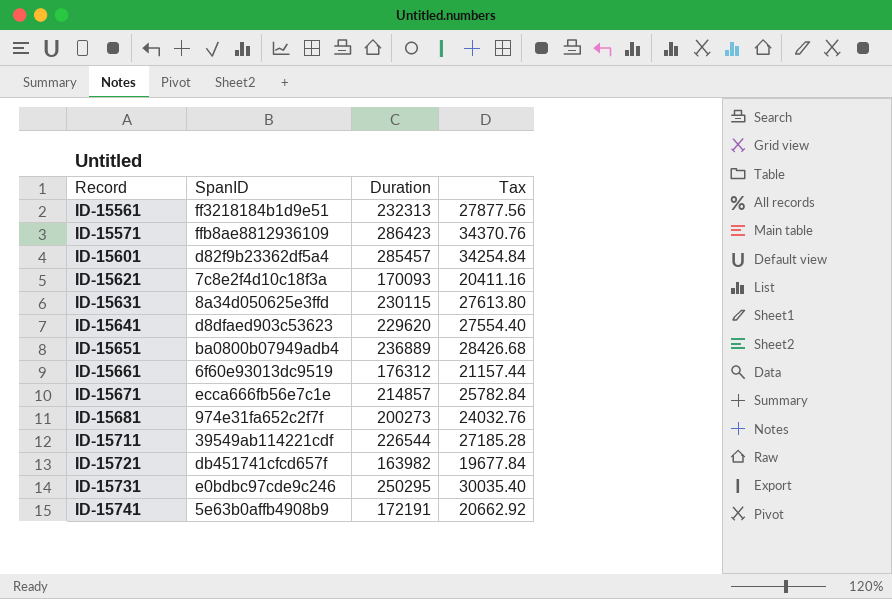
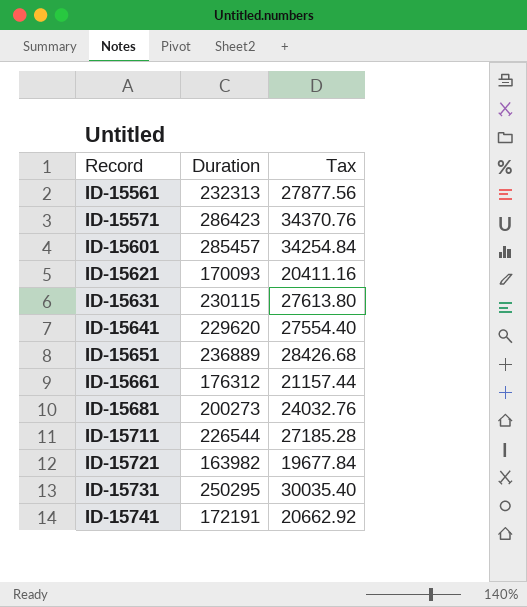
column SpanID | position: 2 -> none
row ID-15671: ecca666fb56e7c1e | 214857 | 25782.84 -> none

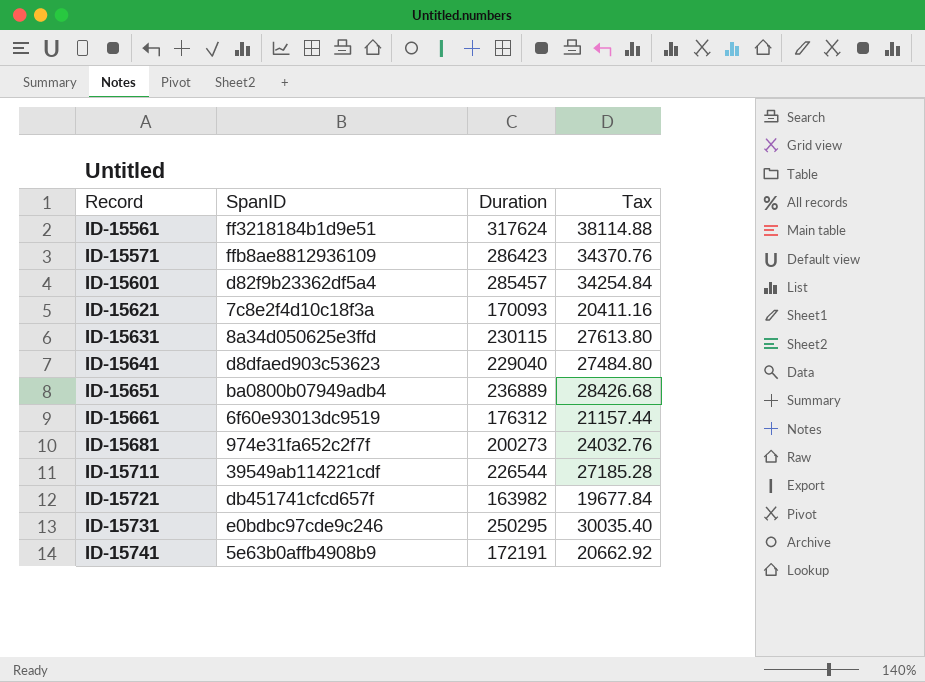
column SpanID | position: none -> 2
ID-15561 | Duration: 232313 -> 317624
ID-15561 | Tax: 27877.56 -> 38114.88
ID-15641 | Duration: 229620 -> 229040
ID-15641 | Tax: 27554.40 -> 27484.80

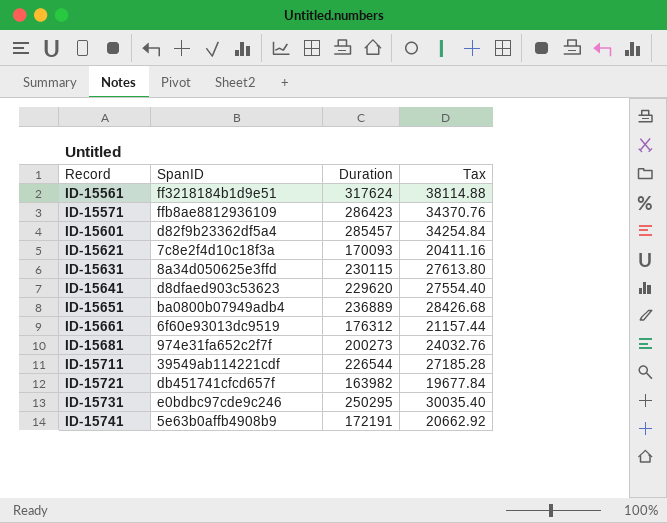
ID-15641 | Duration: 229040 -> 229620
ID-15641 | Tax: 27484.80 -> 27554.40

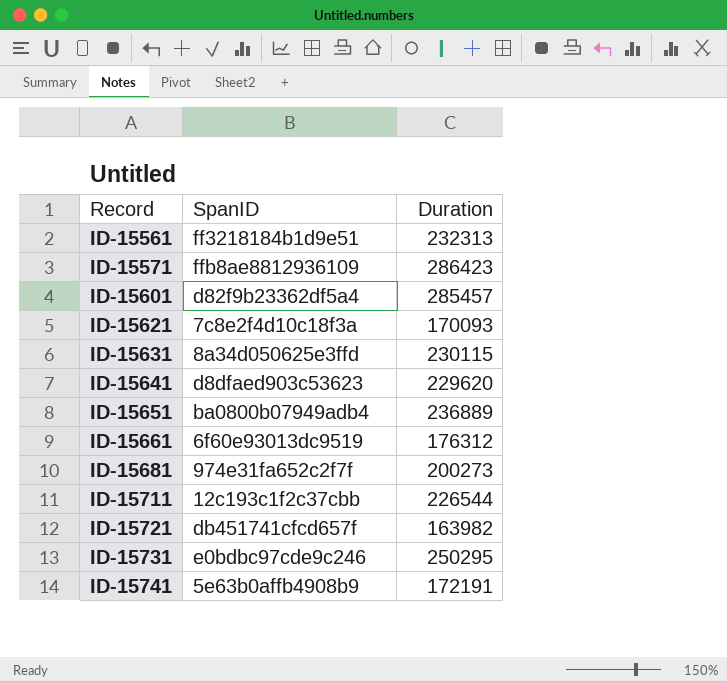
column Tax | formula: [Duration] * 0.12 -> none
ID-15561 | Duration: 317624 -> 232313
ID-15711 | SpanID: 39549ab114221cdf -> 12c193c1f2c37cbb

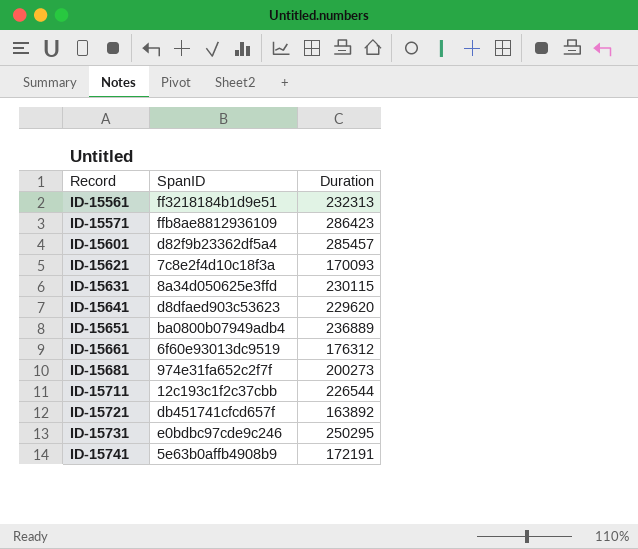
ID-15721 | Duration: 163982 -> 163892

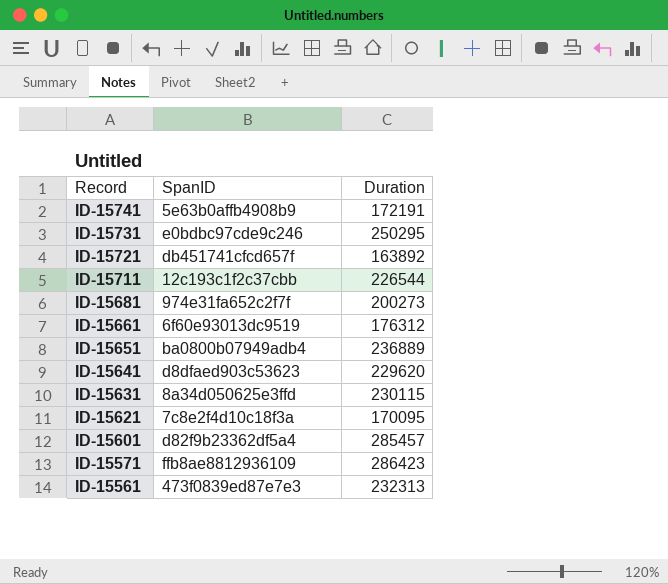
row order: Record ascending -> Record descending
ID-15621 | Duration: 170093 -> 170095
ID-15561 | SpanID: ff3218184b1d9e51 -> 473f0839ed87e7e3

